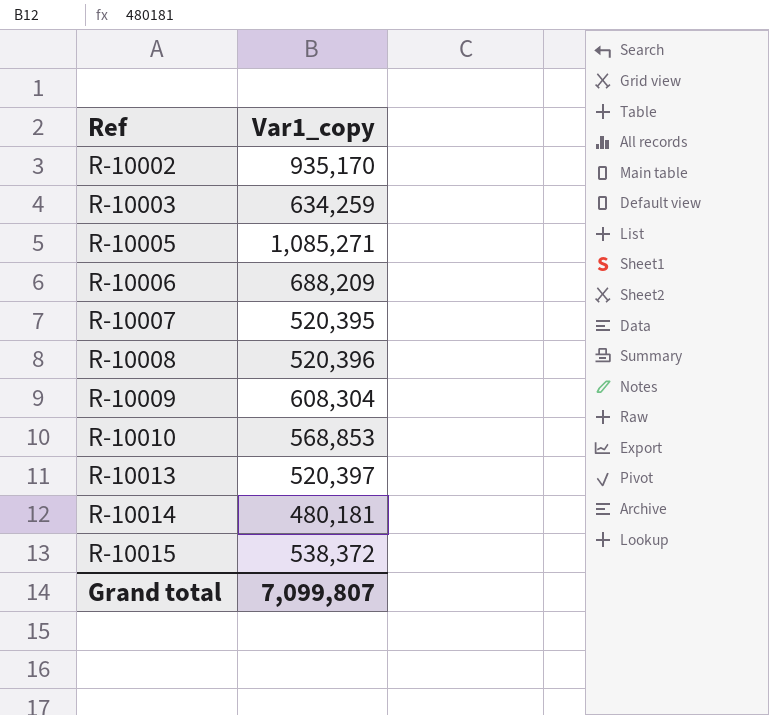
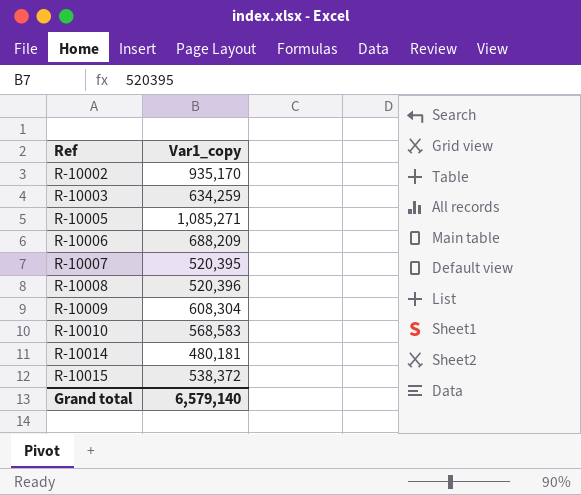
row R-10013: 520,397 -> none
R-10010 | Var1_copy: 568,853 -> 568,583
Grand total | Var1_copy: 7,099,807 -> 6,579,140

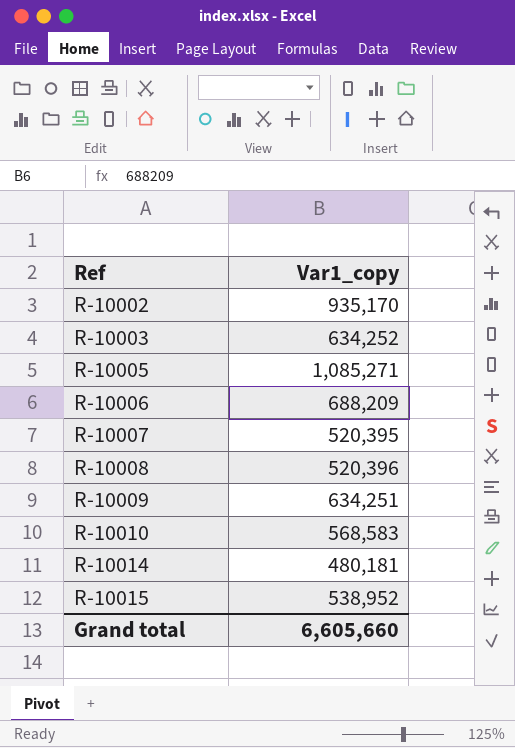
R-10003 | Var1_copy: 634,259 -> 634,252
R-10009 | Var1_copy: 608,304 -> 634,251
R-10015 | Var1_copy: 538,372 -> 538,952
Grand total | Var1_copy: 6,579,140 -> 6,605,660

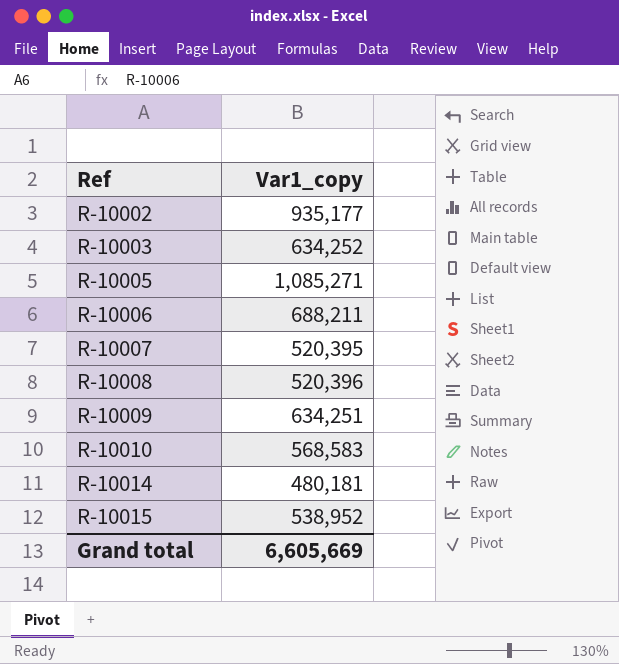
R-10002 | Var1_copy: 935,170 -> 935,177
R-10006 | Var1_copy: 688,209 -> 688,211
Grand total | Var1_copy: 6,605,660 -> 6,605,669

